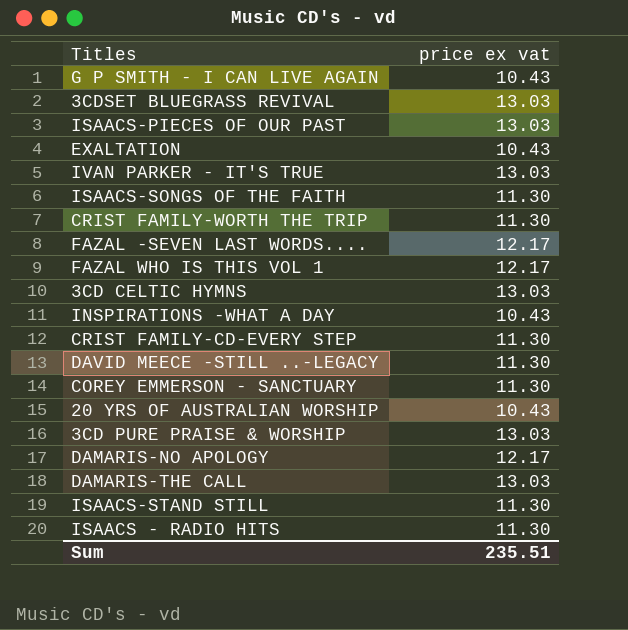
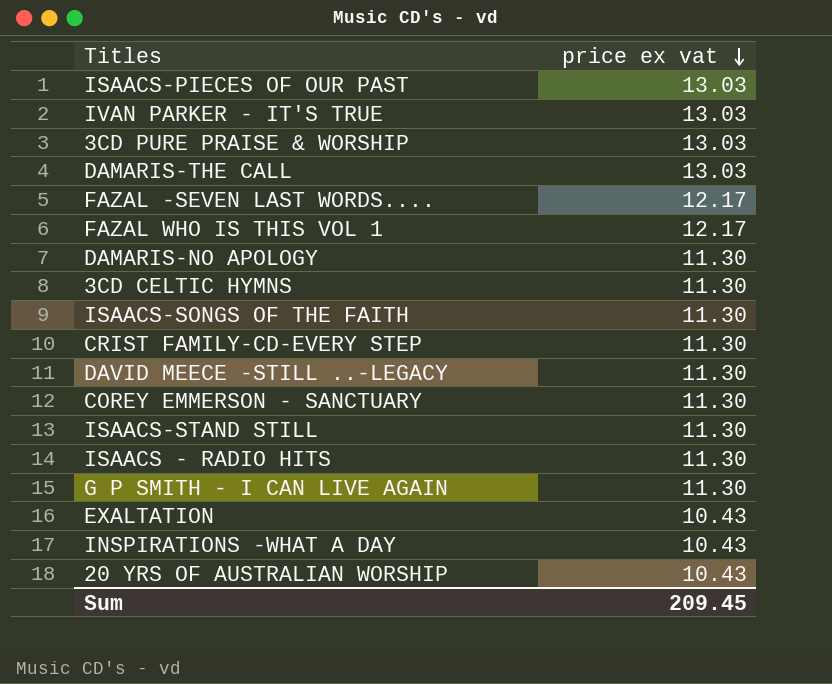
row order: none -> price ex vat descending
row 3CDSET BLUEGRASS REVIVAL: 13.03 -> none
row CRIST FAMILY-WORTH THE TRIP: 11.30 -> none
DAMARIS-NO APOLOGY | price ex vat: 12.17 -> 11.30
3CD CELTIC HYMNS | price ex vat: 13.03 -> 11.30
G P SMITH - I CAN LIVE AGAIN | price ex vat: 10.43 -> 11.30
Sum | price ex vat: 235.51 -> 209.45

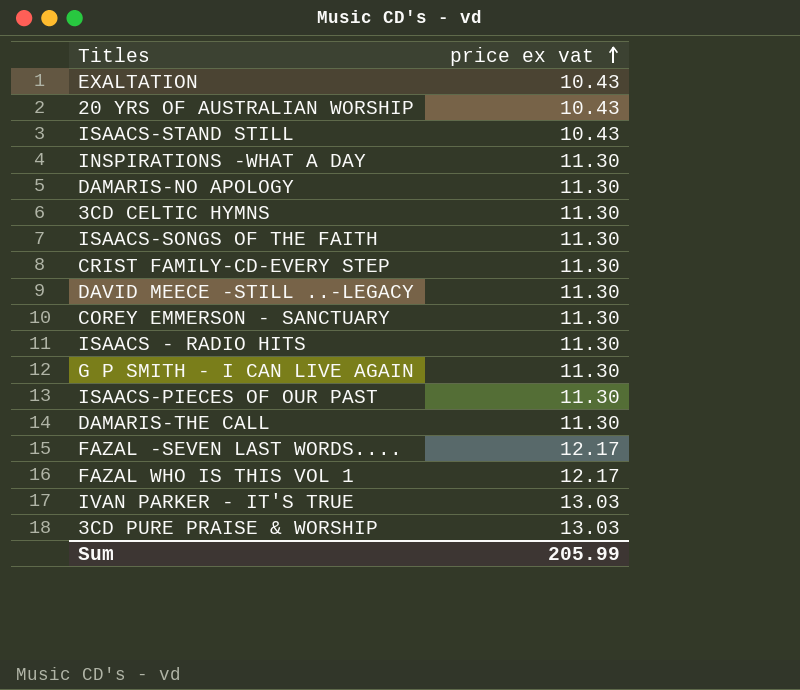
row order: price ex vat descending -> price ex vat ascending
ISAACS-STAND STILL | price ex vat: 11.30 -> 10.43
INSPIRATIONS -WHAT A DAY | price ex vat: 10.43 -> 11.30
ISAACS-PIECES OF OUR PAST | price ex vat: 13.03 -> 11.30
DAMARIS-THE CALL | price ex vat: 13.03 -> 11.30
Sum | price ex vat: 209.45 -> 205.99

